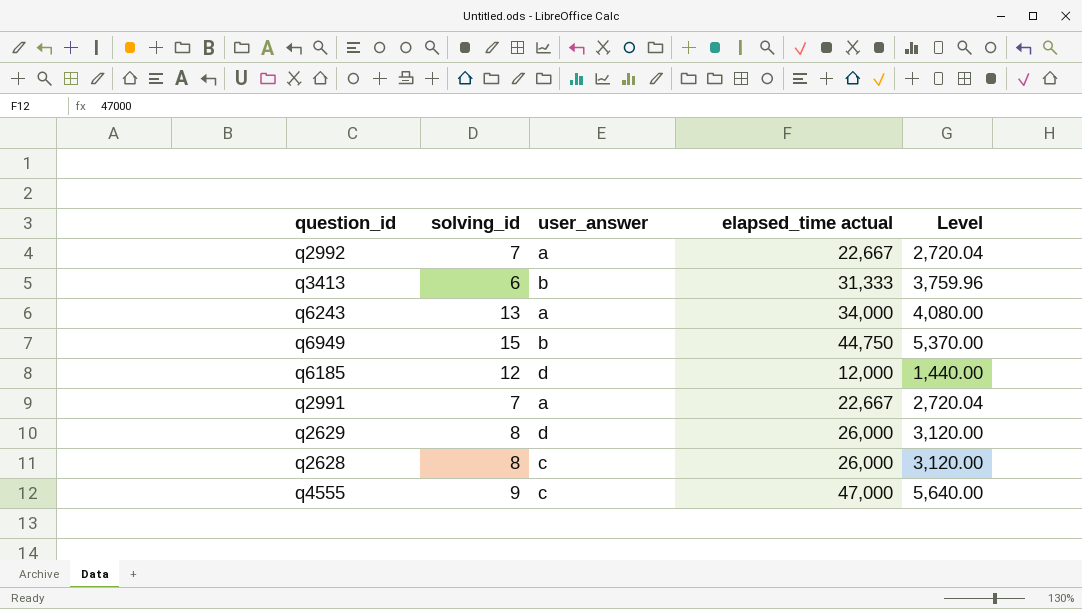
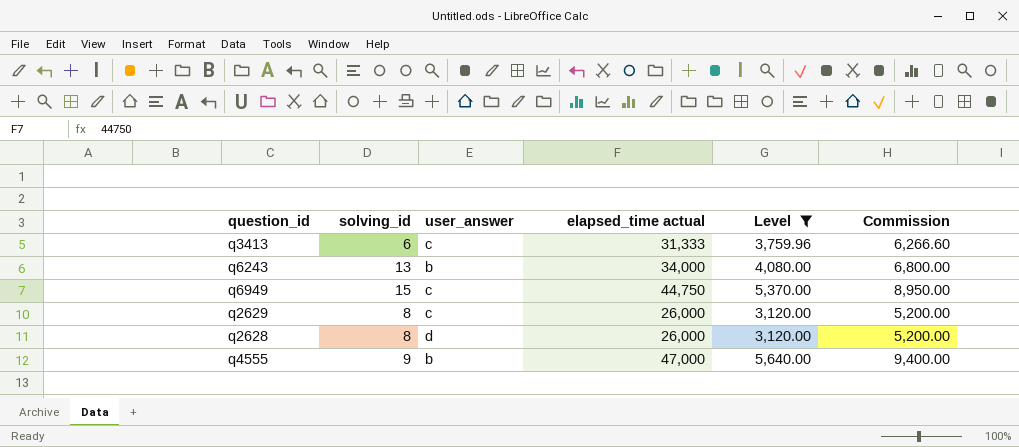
filter: none -> Level >= 3,120.00
column Commission | formula: none -> [elapsed_time actual] * 0.2
q3413 | user_answer: b -> c
q6243 | user_answer: a -> b
q6949 | user_answer: b -> c
q2629 | user_answer: d -> c
q2628 | user_answer: c -> d
q4555 | user_answer: c -> b

